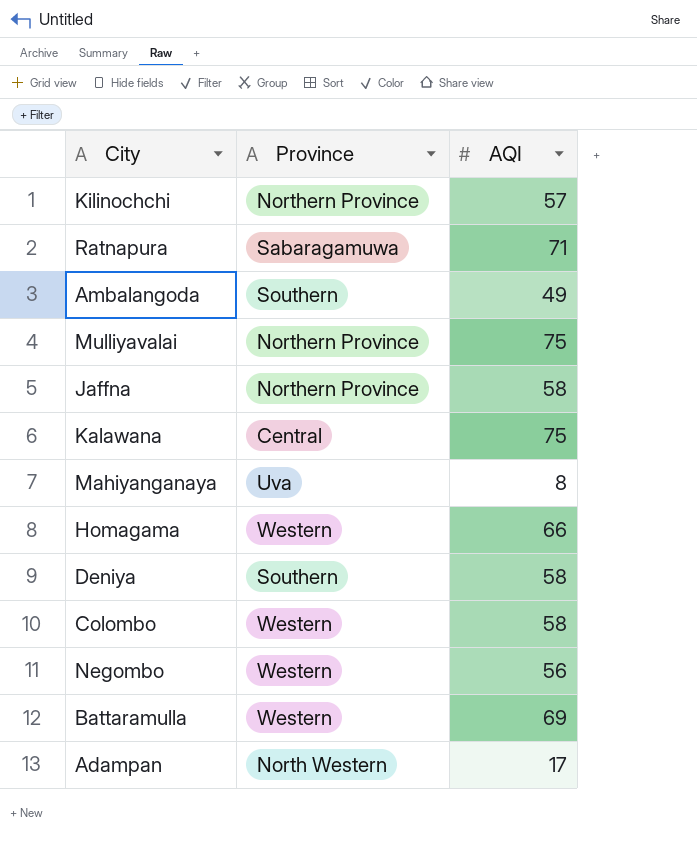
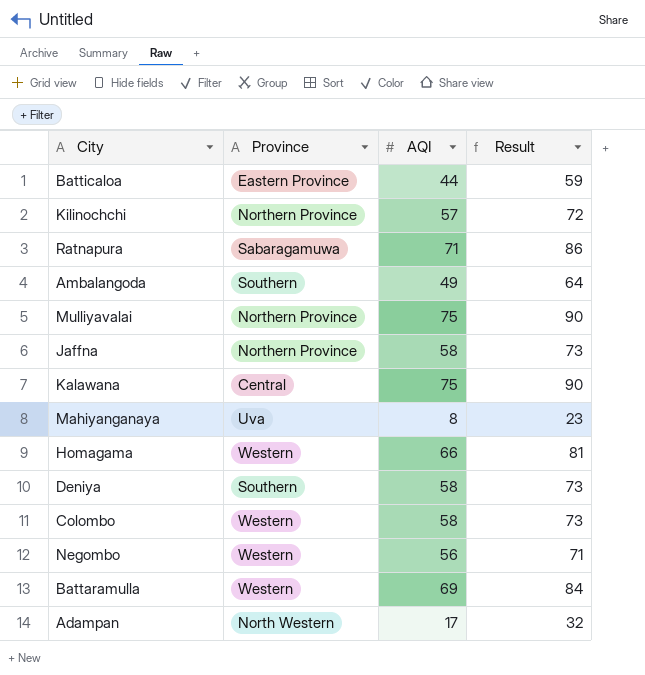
column Result | formula: none -> [AQI] + 15
row Batticaloa: none -> Eastern Province | 44 | 59

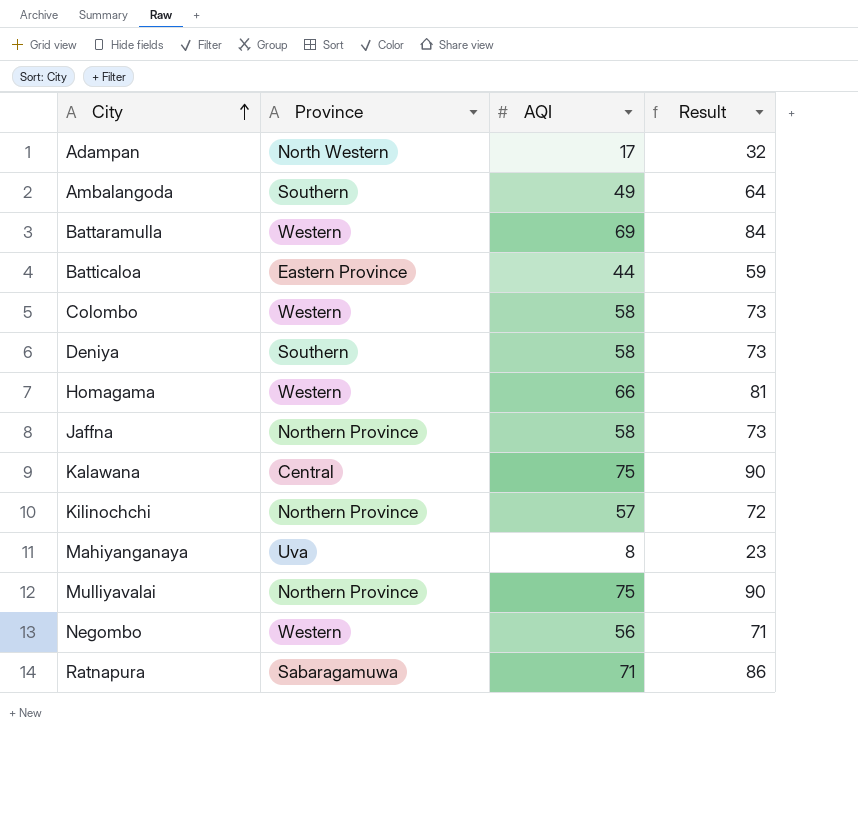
row order: none -> City ascending

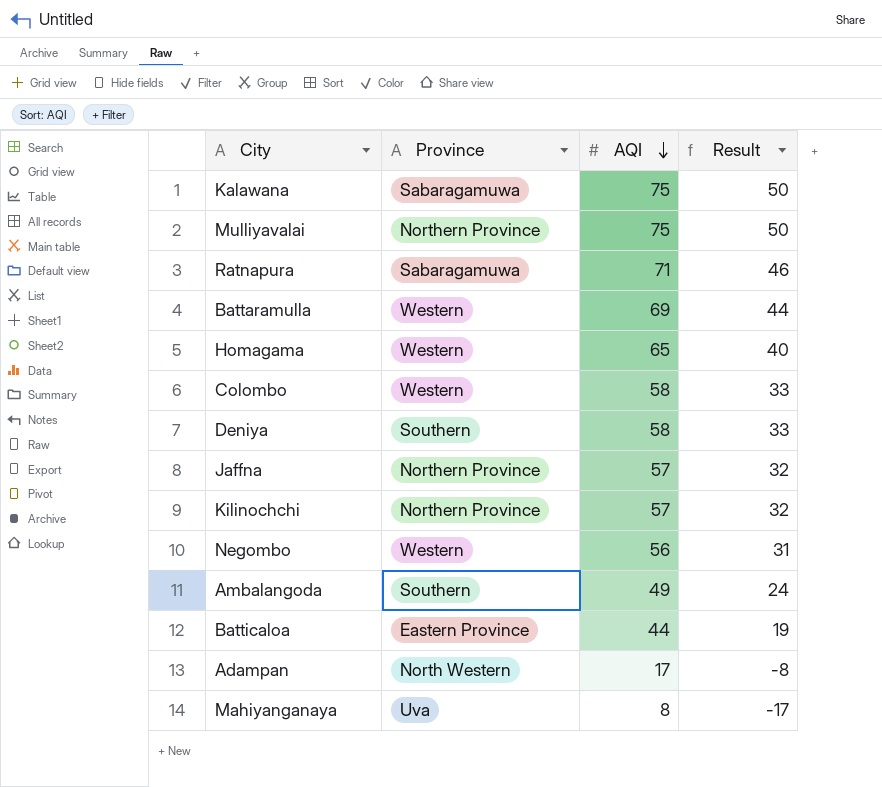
row order: City ascending -> AQI descending
column Result | formula: [AQI] + 15 -> [AQI] - 25
Kalawana | Province: Central -> Sabaragamuwa
Homagama | AQI: 66 -> 65
Jaffna | AQI: 58 -> 57

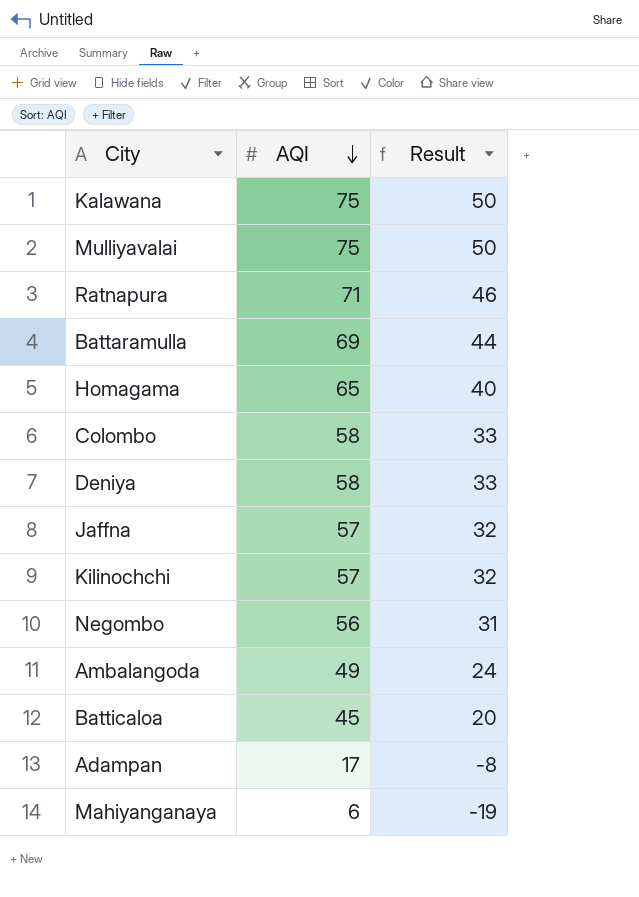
column Province | position: 2 -> none
Batticaloa | AQI: 44 -> 45
Batticaloa | Result: 19 -> 20
Mahiyanganaya | AQI: 8 -> 6
Mahiyanganaya | Result: -17 -> -19

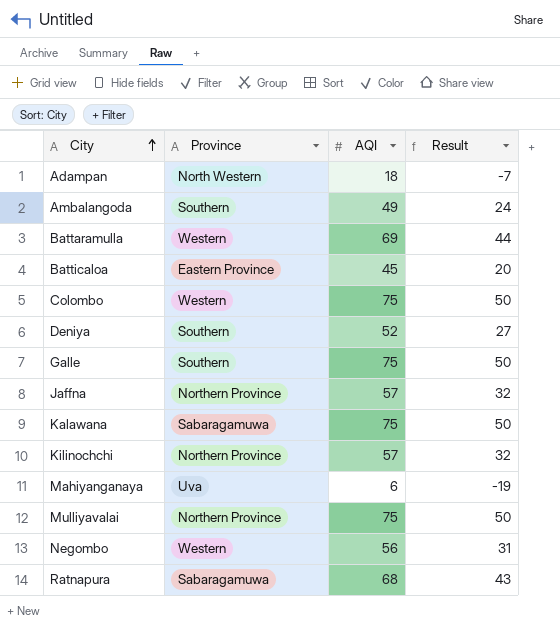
row order: AQI descending -> City ascending
column Province | position: none -> 2
row Homagama: 65 | 40 -> none
Adampan | AQI: 17 -> 18
Adampan | Result: -8 -> -7
Colombo | AQI: 58 -> 75
Colombo | Result: 33 -> 50
Deniya | AQI: 58 -> 52
Deniya | Result: 33 -> 27
row Galle: none -> Southern | 75 | 50
Ratnapura | AQI: 71 -> 68
Ratnapura | Result: 46 -> 43

